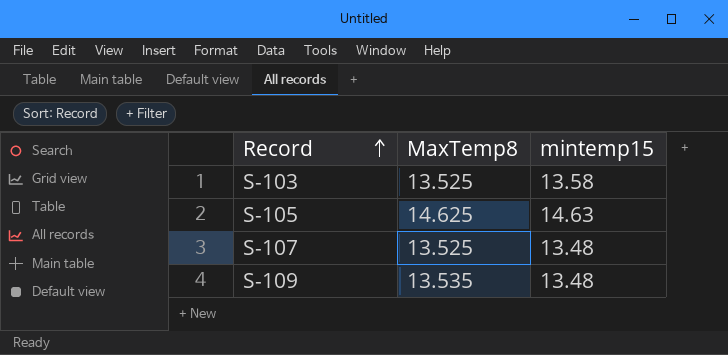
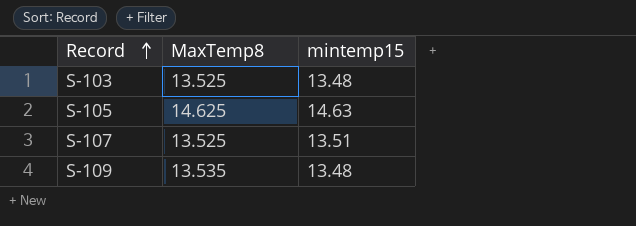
S-103 | mintemp15: 13.58 -> 13.48
S-107 | mintemp15: 13.48 -> 13.51

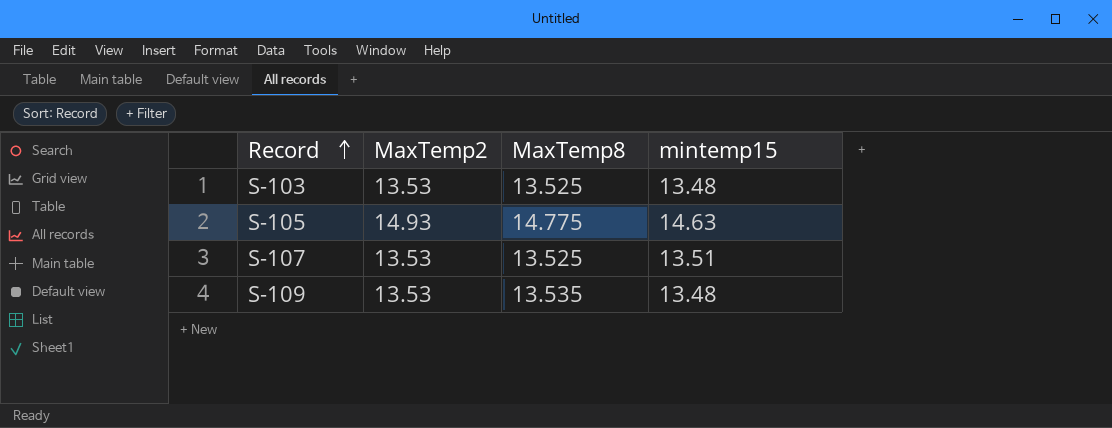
column MaxTemp2 | position: none -> 2
S-105 | MaxTemp8: 14.625 -> 14.775

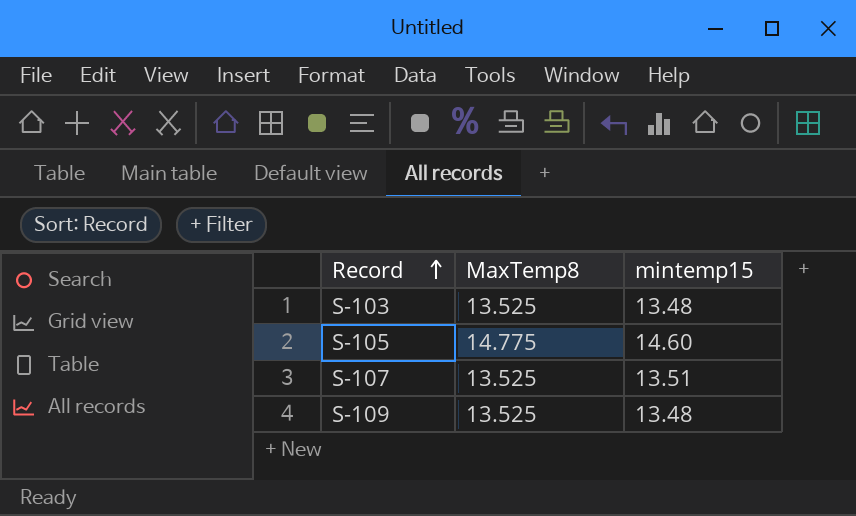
column MaxTemp2 | position: 2 -> none
S-105 | mintemp15: 14.63 -> 14.60
S-109 | MaxTemp8: 13.535 -> 13.525

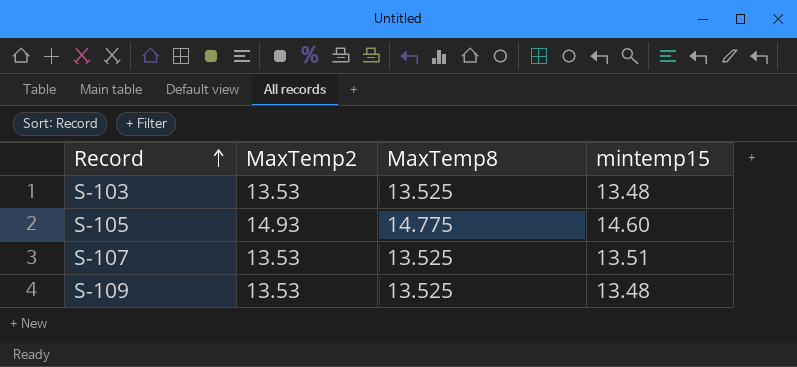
column MaxTemp2 | position: none -> 2

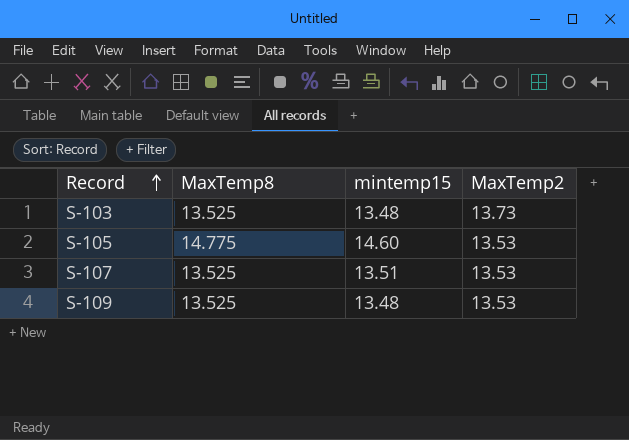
column MaxTemp2 | position: 2 -> 4
S-103 | MaxTemp2: 13.53 -> 13.73
S-105 | MaxTemp2: 14.93 -> 13.53

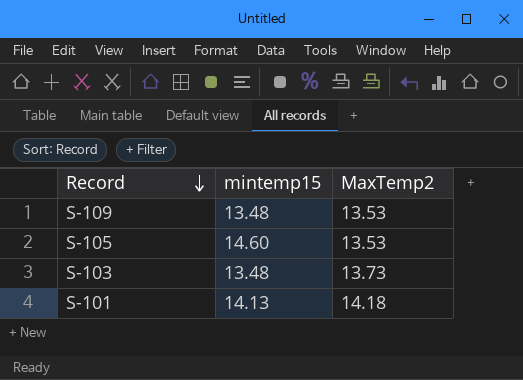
row order: Record ascending -> Record descending
column MaxTemp8 | position: 2 -> none
row S-107: 13.525 | 13.51 | 13.53 -> none
row S-101: none -> 14.13 | 14.18

